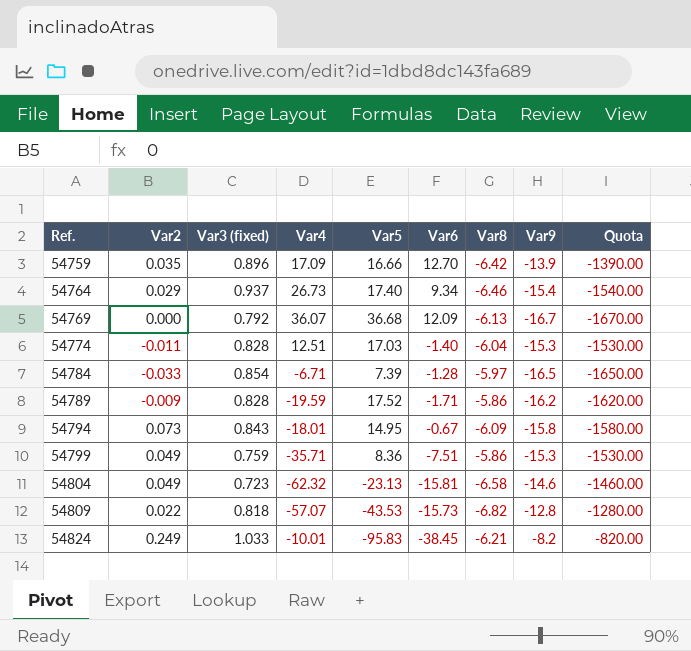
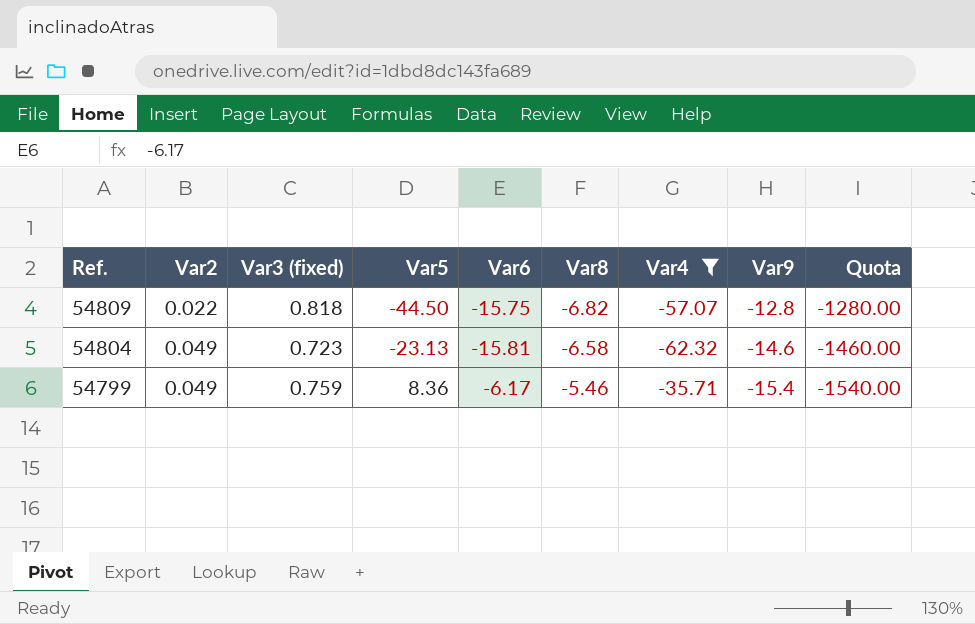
filter: none -> Var4 <= -35.71
row order: Ref. ascending -> Ref. descending
column Var4 | position: 4 -> 7
54809 | Var5: -43.53 -> -44.50
54809 | Var6: -15.73 -> -15.75
54799 | Var6: -7.51 -> -6.17
54799 | Var8: -5.86 -> -5.46
54799 | Var9: -15.3 -> -15.4
54799 | Quota: -1530.00 -> -1540.00

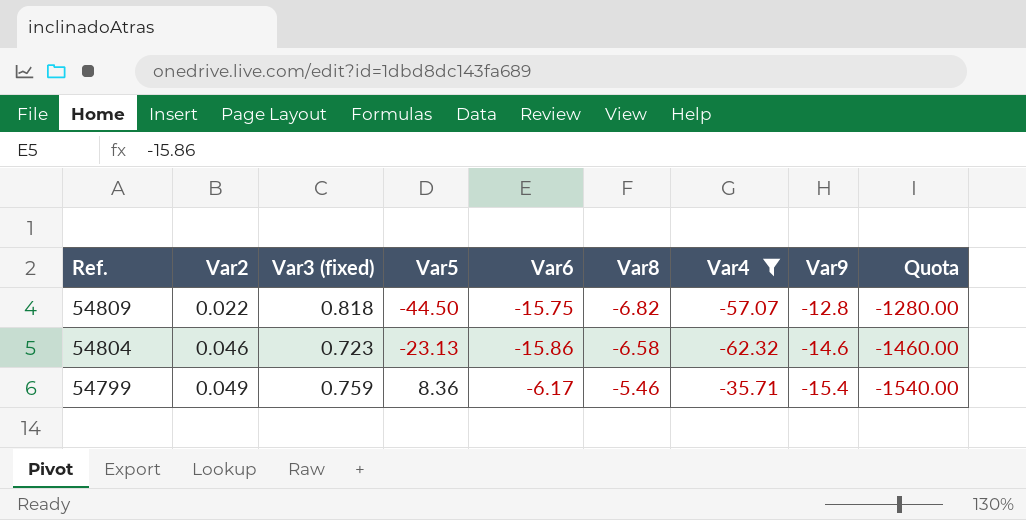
54804 | Var2: 0.049 -> 0.046
54804 | Var6: -15.81 -> -15.86

